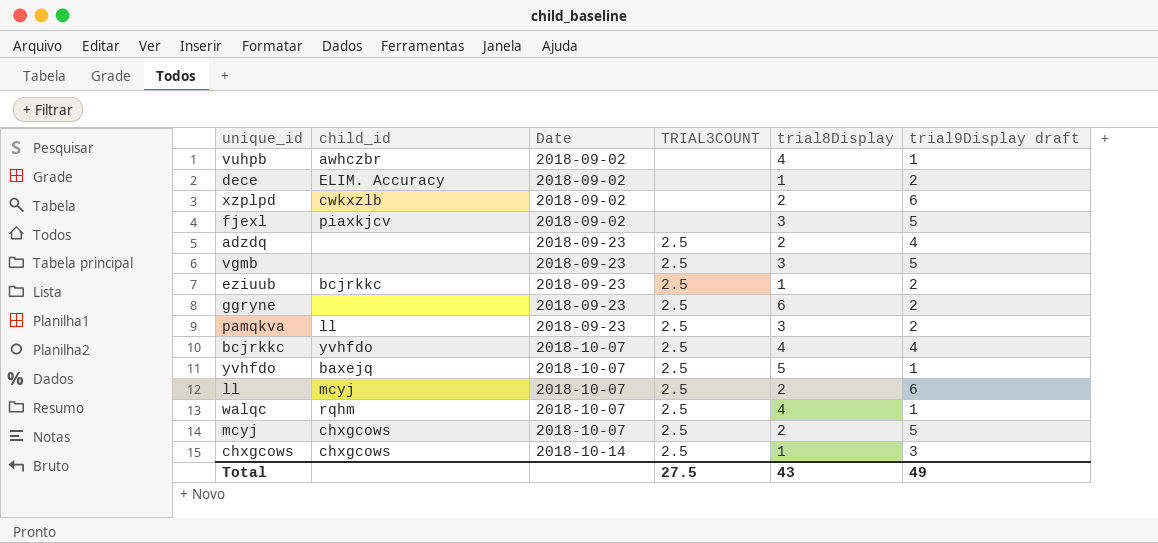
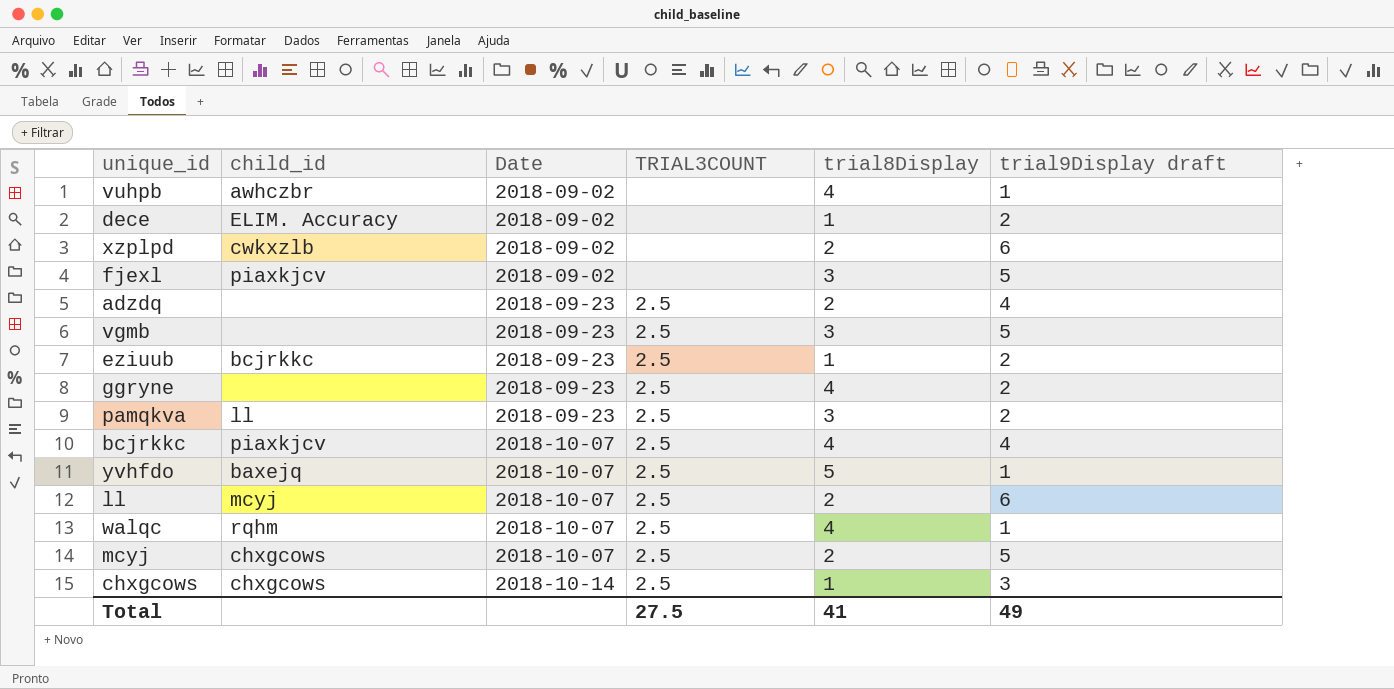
ggryne | trial8Display: 6 -> 4
bcjrkkc | child_id: yvhfdo -> piaxkjcv
Total | trial8Display: 43 -> 41

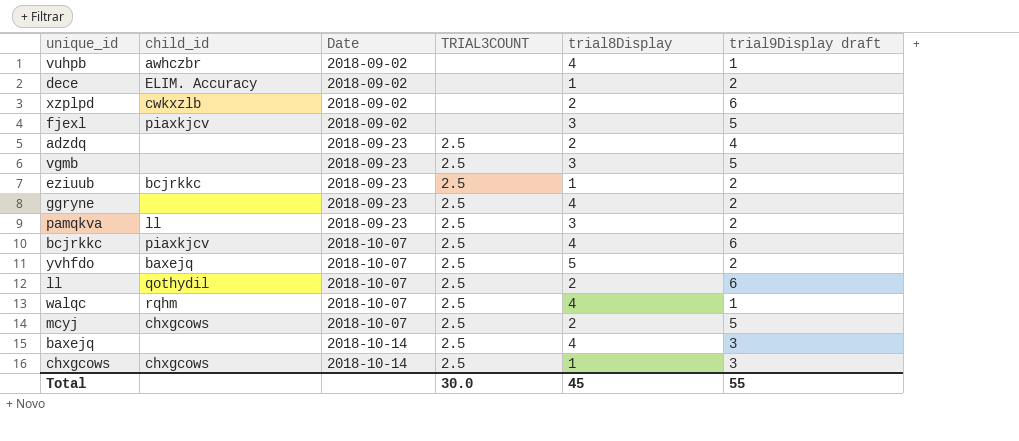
bcjrkkc | trial9Display draft: 4 -> 6
yvhfdo | trial9Display draft: 1 -> 2
ll | child_id: mcyj -> qothydil
row baxejq: none -> none | 2018-10-14 | 2.5 | 4 | 3
Total | TRIAL3COUNT: 27.5 -> 30.0
Total | trial8Display: 41 -> 45
Total | trial9Display draft: 49 -> 55

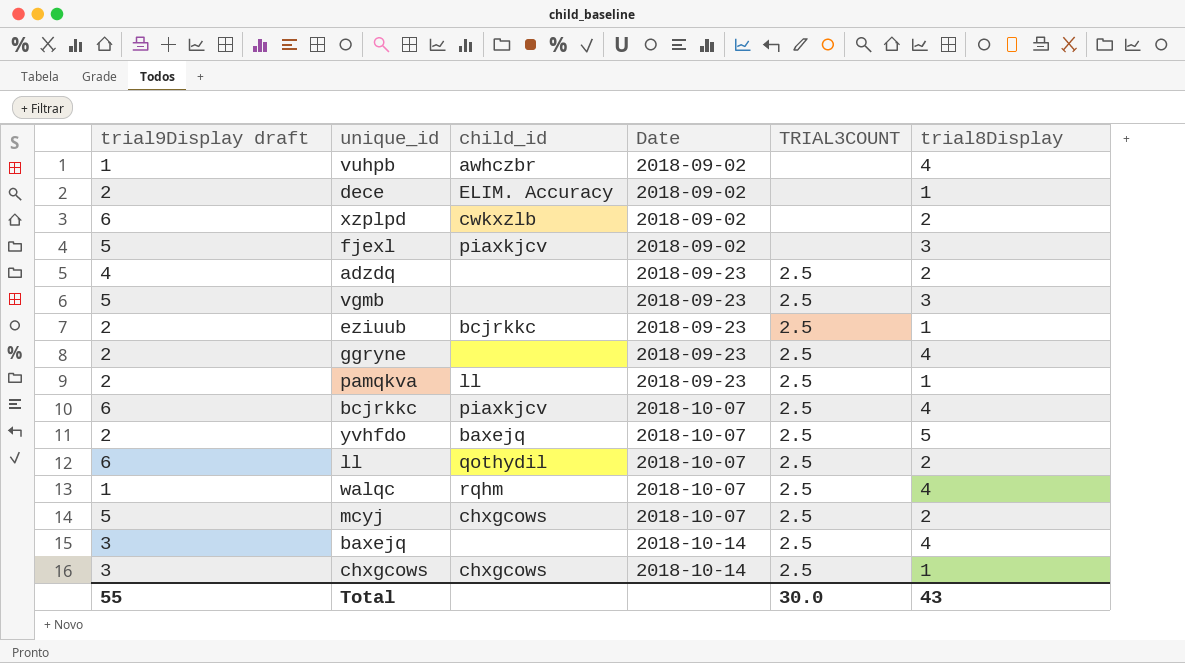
column trial9Display draft | position: 6 -> 1
pamqkva | trial8Display: 3 -> 1
Total | trial8Display: 45 -> 43

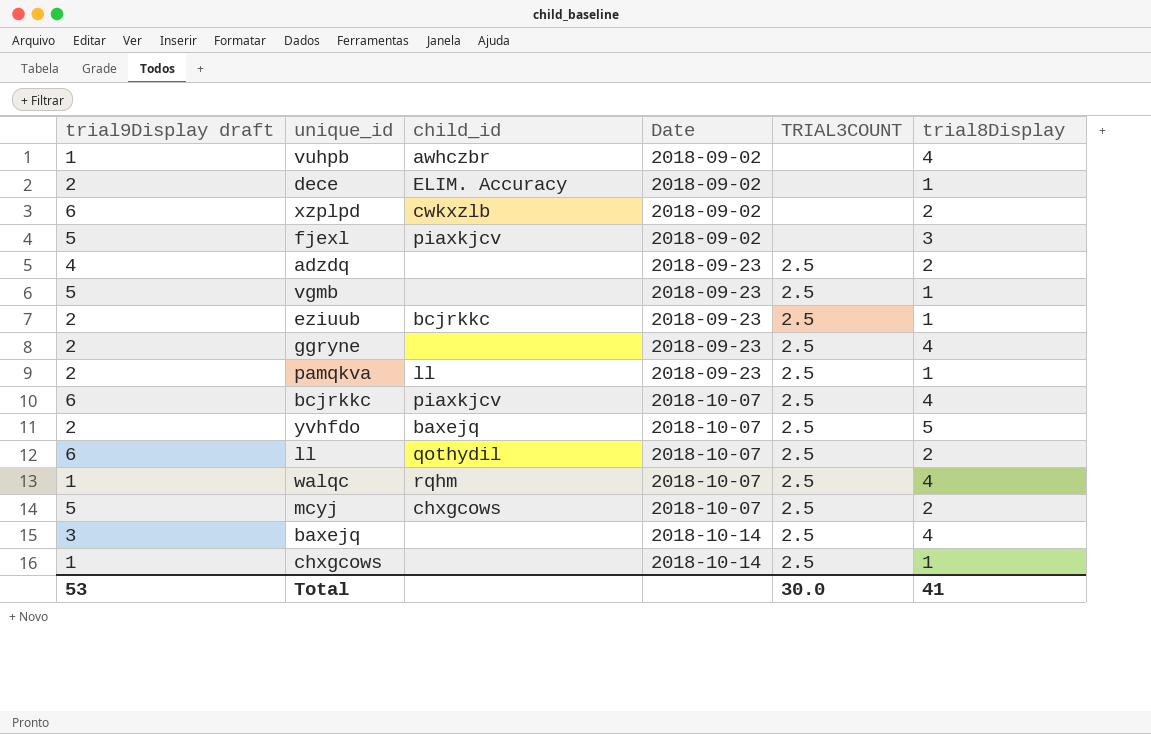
vgmb | trial8Display: 3 -> 1
chxgcows | trial9Display draft: 3 -> 1
chxgcows | child_id: chxgcows -> none
Total | trial9Display draft: 55 -> 53
Total | trial8Display: 43 -> 41

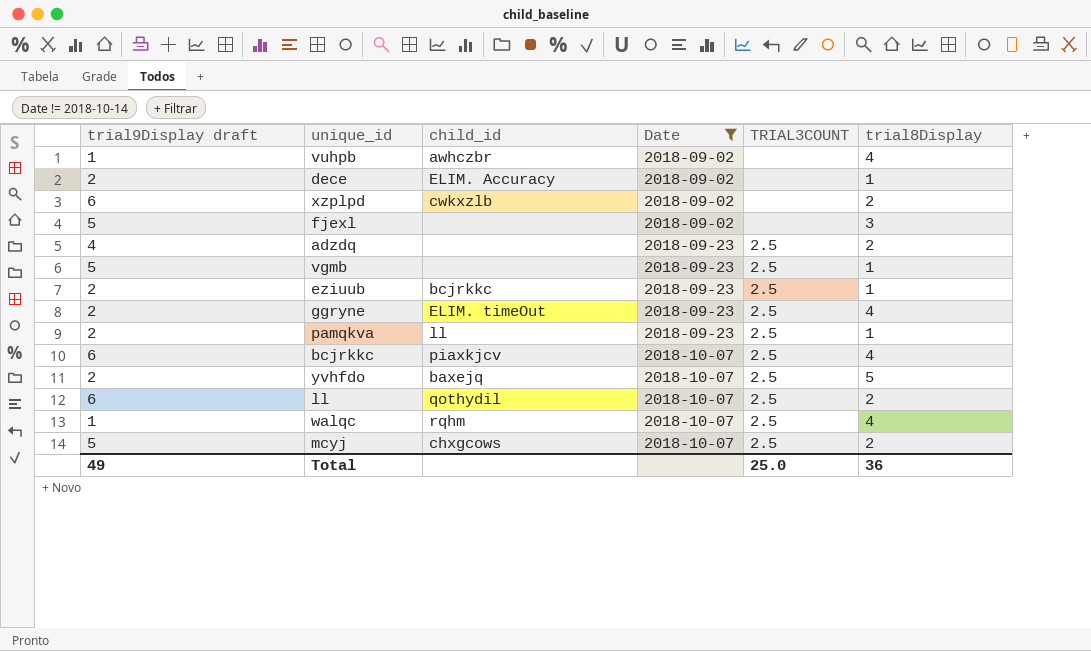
filter: none -> Date != 2018-10-14
fjexl | child_id: piaxkjcv -> none
ggryne | child_id: none -> ELIM. timeOut
Total | trial9Display draft: 53 -> 49
Total | TRIAL3COUNT: 30.0 -> 25.0
Total | trial8Display: 41 -> 36

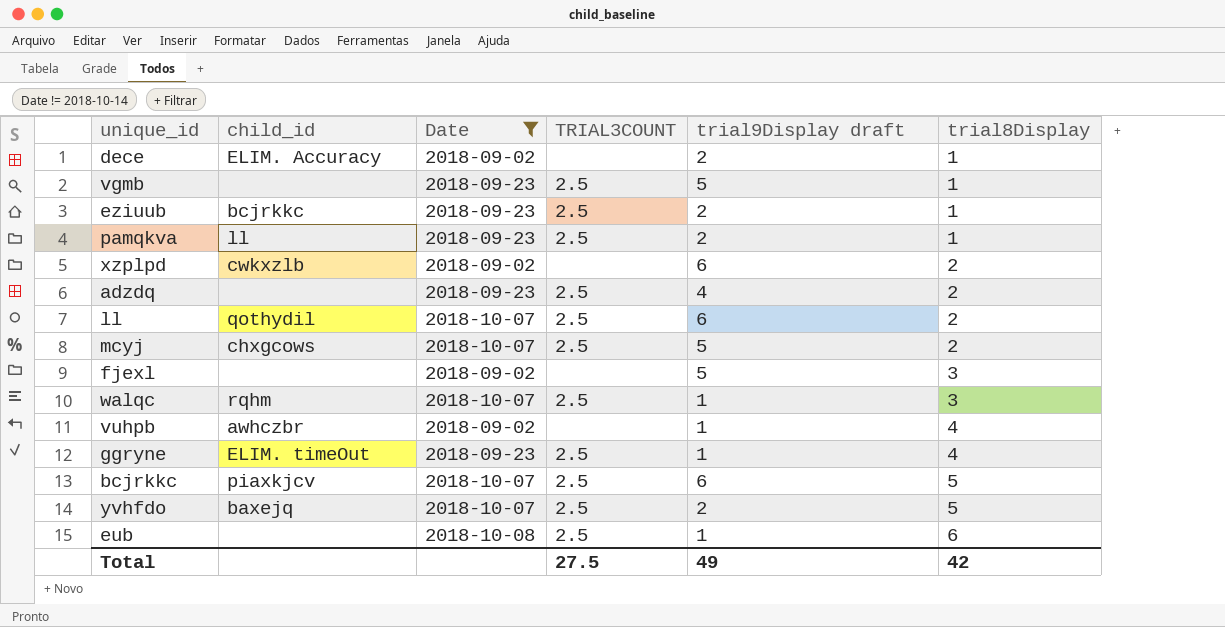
row order: Date ascending -> trial8Display ascending
column trial9Display draft | position: 1 -> 5
walqc | trial8Display: 4 -> 3
ggryne | trial9Display draft: 2 -> 1
bcjrkkc | trial8Display: 4 -> 5
row eub: none -> none | 2018-10-08 | 2.5 | 1 | 6
Total | TRIAL3COUNT: 25.0 -> 27.5
Total | trial8Display: 36 -> 42

